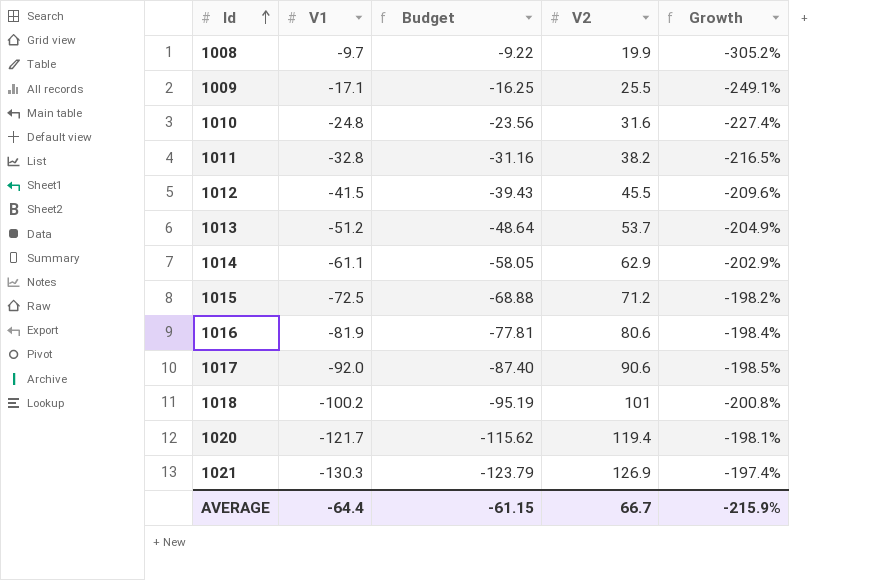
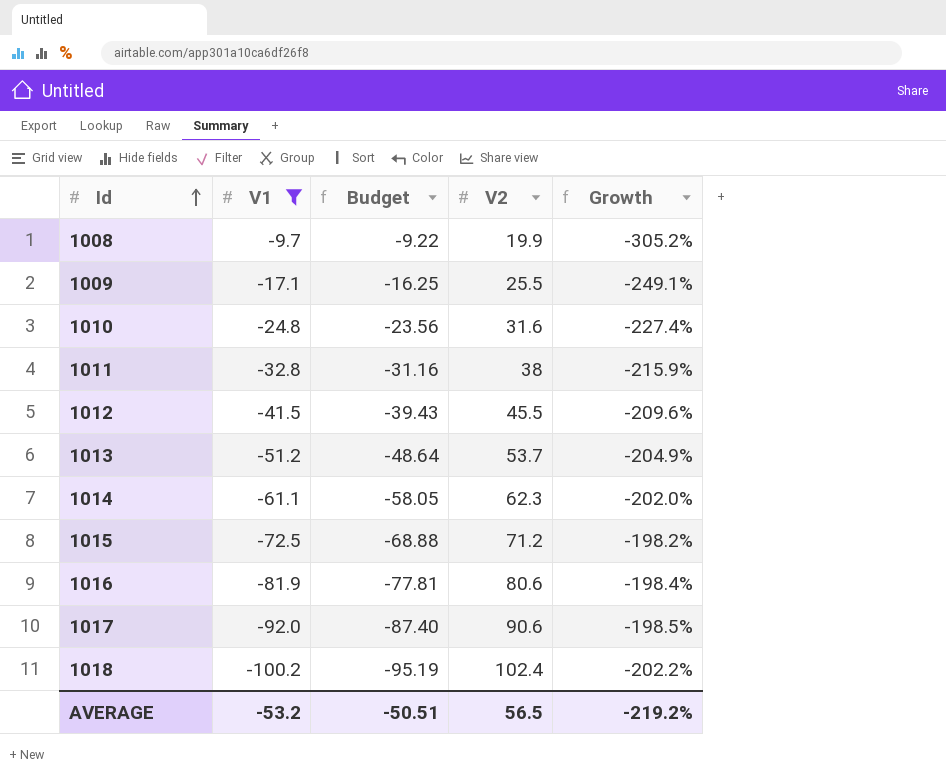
filter: none -> V1 >= -100.2
1011 | V2: 38.2 -> 38
1011 | Growth: -216.5% -> -215.9%
1014 | V2: 62.9 -> 62.3
1014 | Growth: -202.9% -> -202.0%
1018 | V2: 101 -> 102.4
1018 | Growth: -200.8% -> -202.2%
AVERAGE | V1: -64.4 -> -53.2
AVERAGE | Budget: -61.15 -> -50.51
AVERAGE | V2: 66.7 -> 56.5
AVERAGE | Growth: -215.9% -> -219.2%

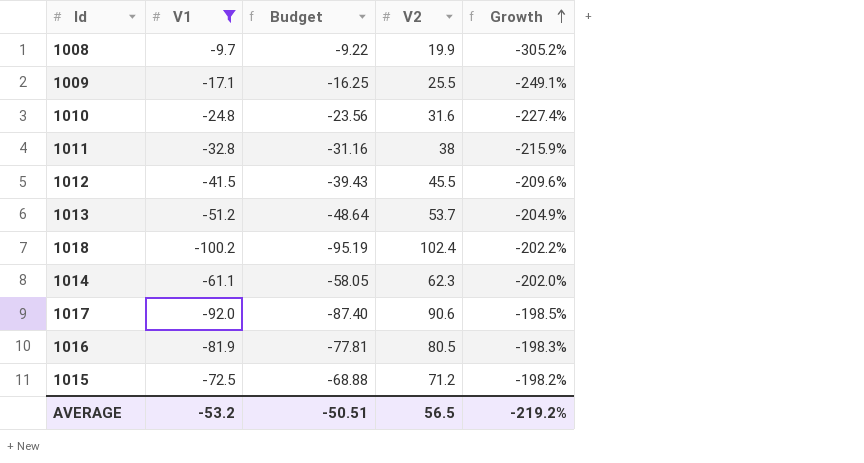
row order: Id ascending -> Growth ascending
1016 | V2: 80.6 -> 80.5
1016 | Growth: -198.4% -> -198.3%

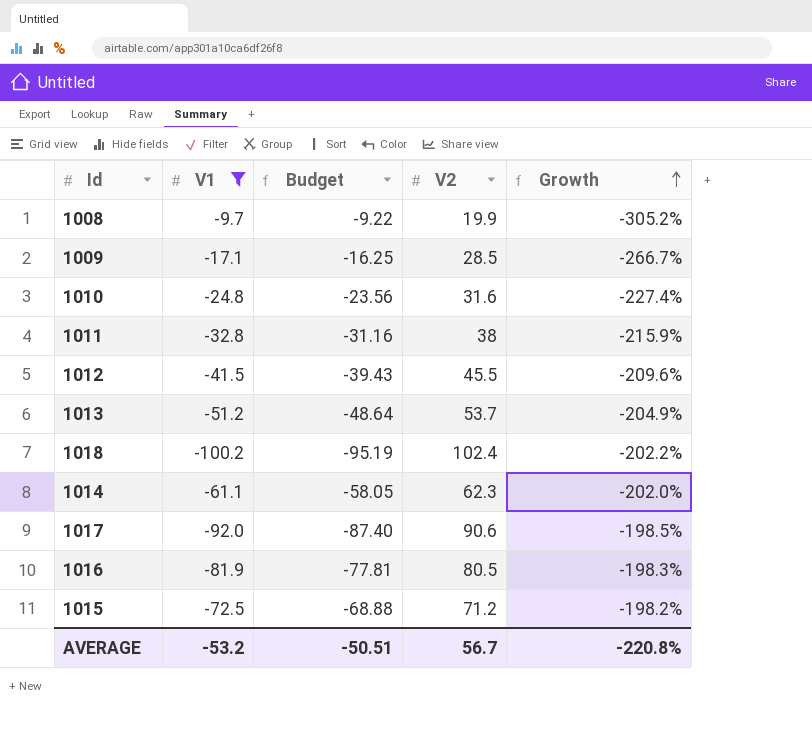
1009 | V2: 25.5 -> 28.5
1009 | Growth: -249.1% -> -266.7%
AVERAGE | V2: 56.5 -> 56.7
AVERAGE | Growth: -219.2% -> -220.8%

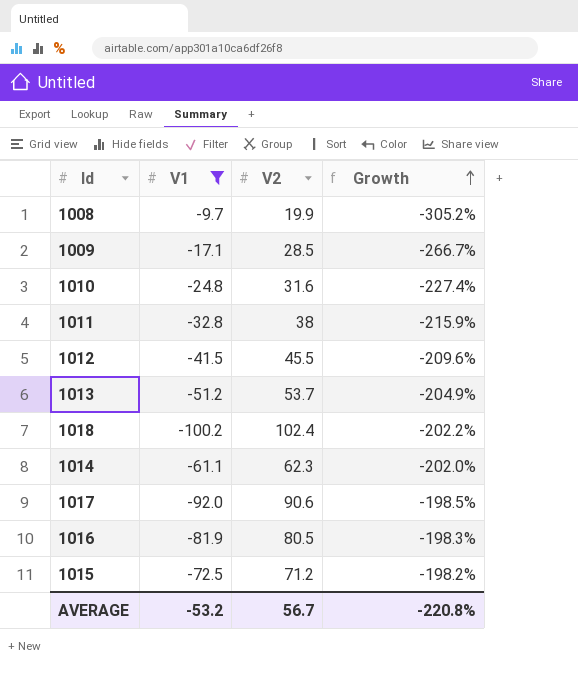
column Budget | formula: [V1] * 0.95 -> none

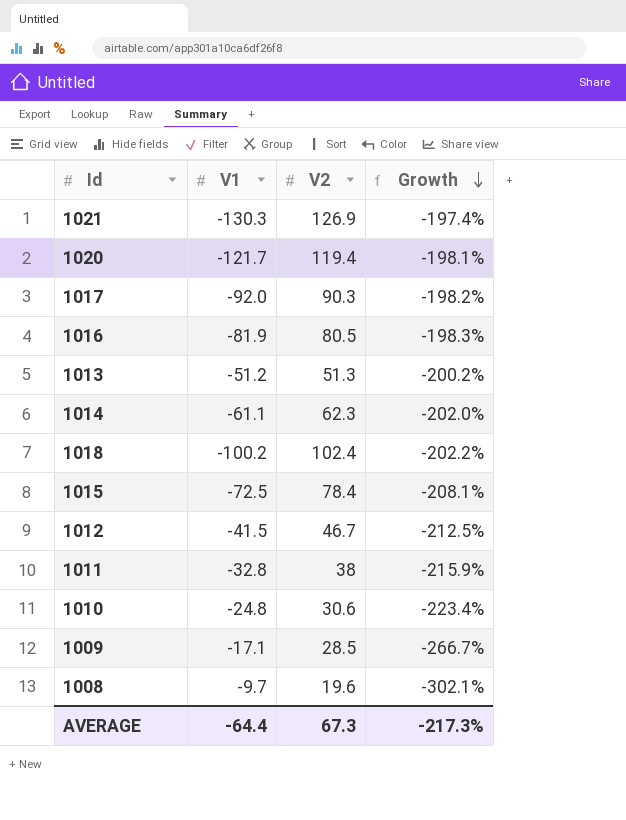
filter: V1 >= -100.2 -> none
row order: Growth ascending -> Growth descending
1017 | V2: 90.6 -> 90.3
1017 | Growth: -198.5% -> -198.2%
1013 | V2: 53.7 -> 51.3
1013 | Growth: -204.9% -> -200.2%
1015 | V2: 71.2 -> 78.4
1015 | Growth: -198.2% -> -208.1%
1012 | V2: 45.5 -> 46.7
1012 | Growth: -209.6% -> -212.5%
1010 | V2: 31.6 -> 30.6
1010 | Growth: -227.4% -> -223.4%
1008 | V2: 19.9 -> 19.6
1008 | Growth: -305.2% -> -302.1%
AVERAGE | V1: -53.2 -> -64.4
AVERAGE | V2: 56.7 -> 67.3
AVERAGE | Growth: -220.8% -> -217.3%

